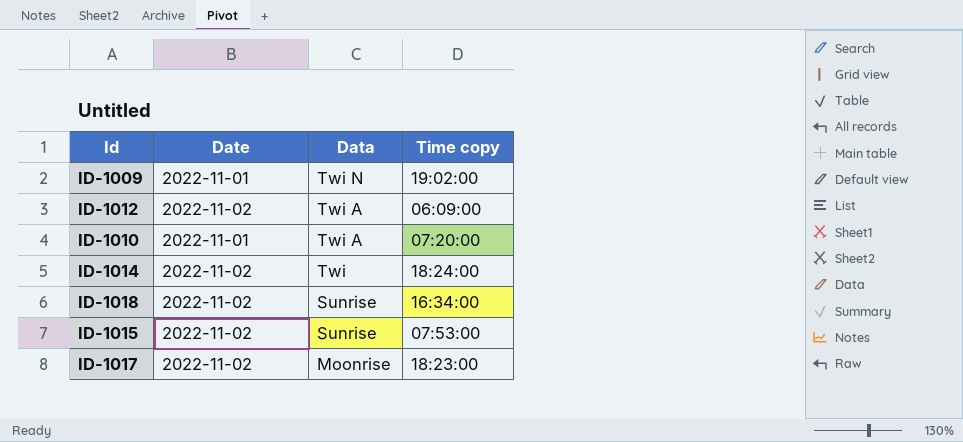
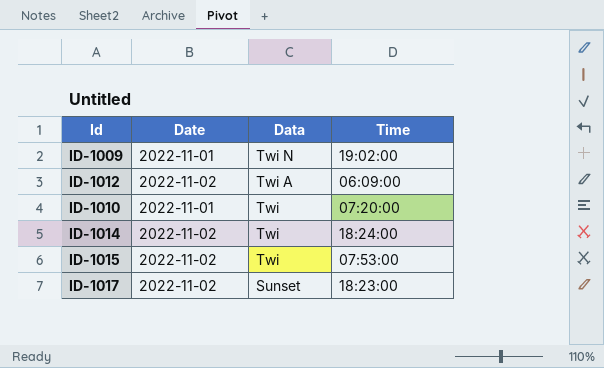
column name: Time copy -> Time
row ID-1018: 2022-11-02 | Sunrise | 16:34:00 -> none
ID-1010 | Data: Twi A -> Twi
ID-1015 | Data: Sunrise -> Twi
ID-1017 | Data: Moonrise -> Sunset

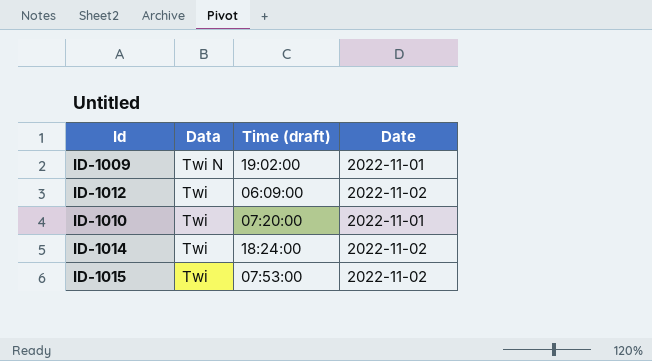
column name: Time -> Time (draft)
column Date | position: 2 -> 4
row ID-1017: 2022-11-02 | Sunset | 18:23:00 -> none
ID-1012 | Data: Twi A -> Twi

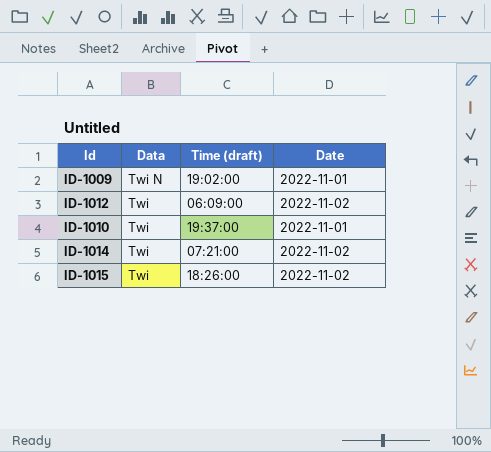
ID-1010 | Time (draft): 07:20:00 -> 19:37:00
ID-1014 | Time (draft): 18:24:00 -> 07:21:00
ID-1015 | Time (draft): 07:53:00 -> 18:26:00

